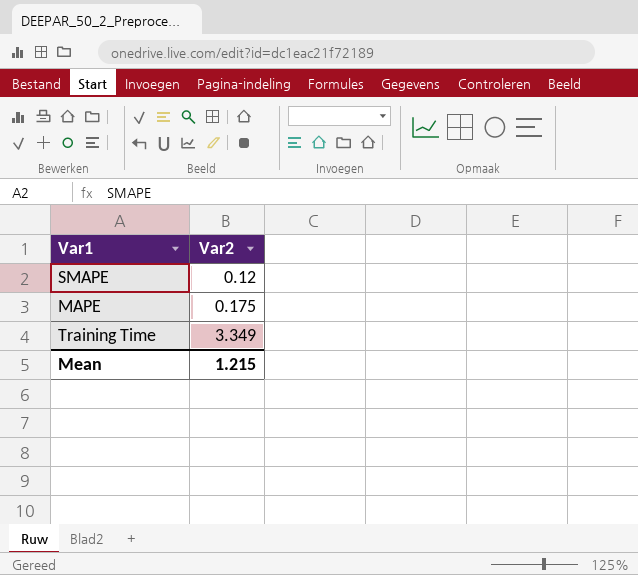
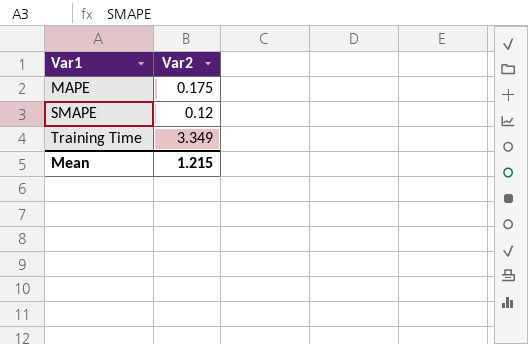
row order: Var2 ascending -> Var1 ascending

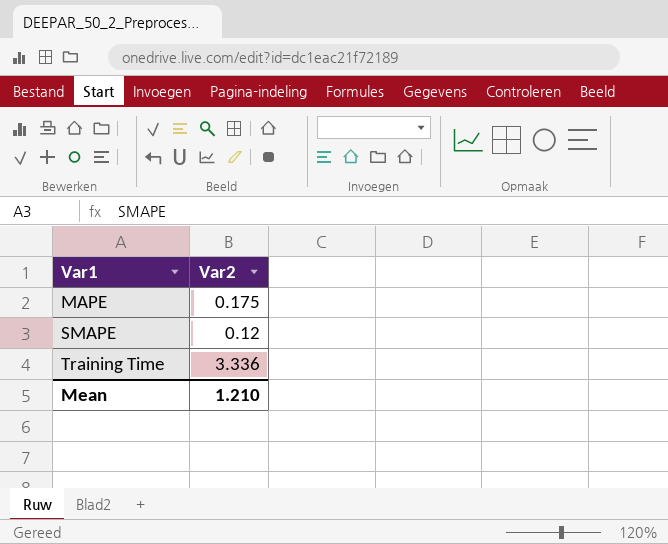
Training Time | Var2: 3.349 -> 3.336
Mean | Var2: 1.215 -> 1.210

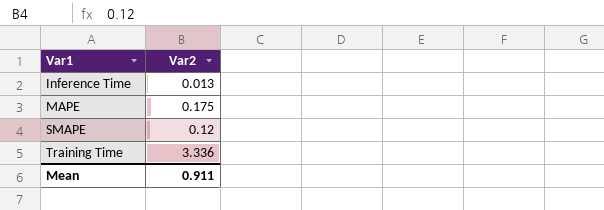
row Inference Time: none -> 0.013
Mean | Var2: 1.210 -> 0.911

